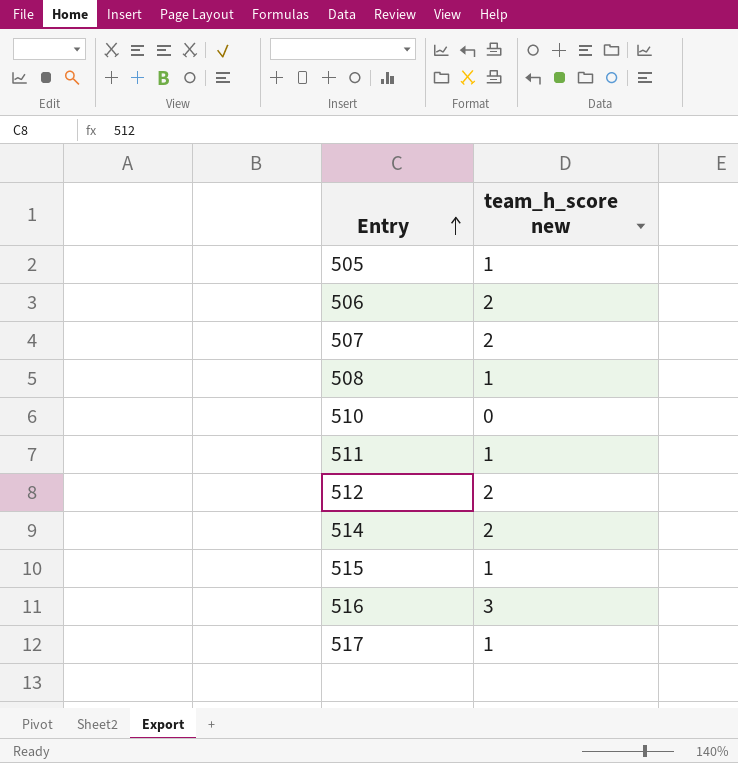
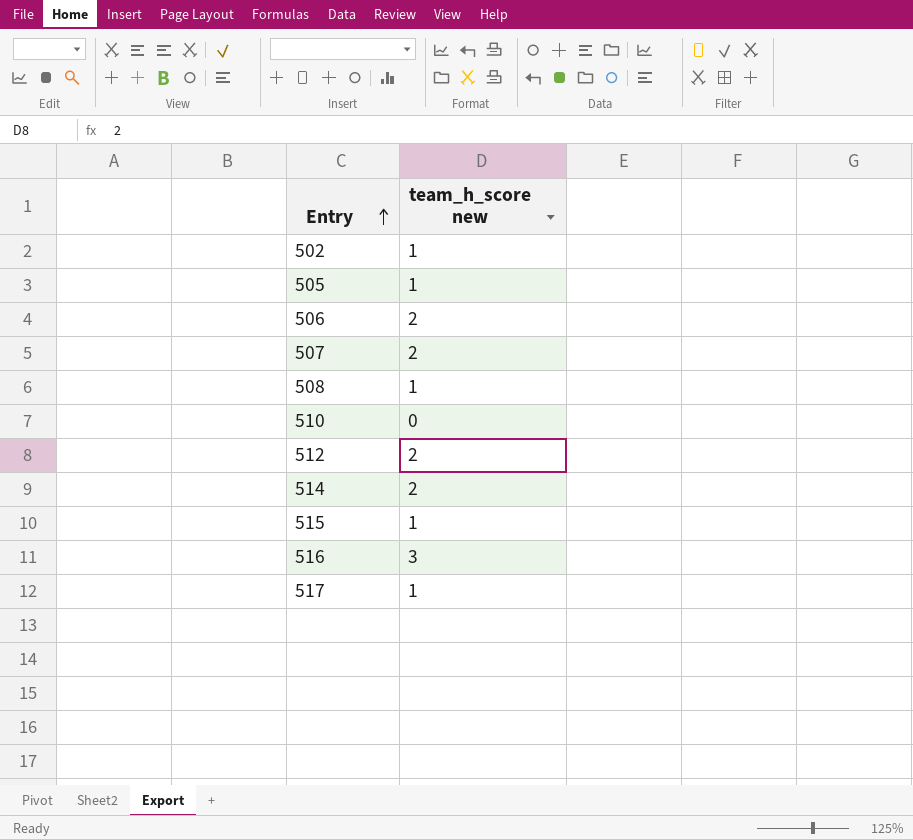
row 511: 1 -> none
row 502: none -> 1

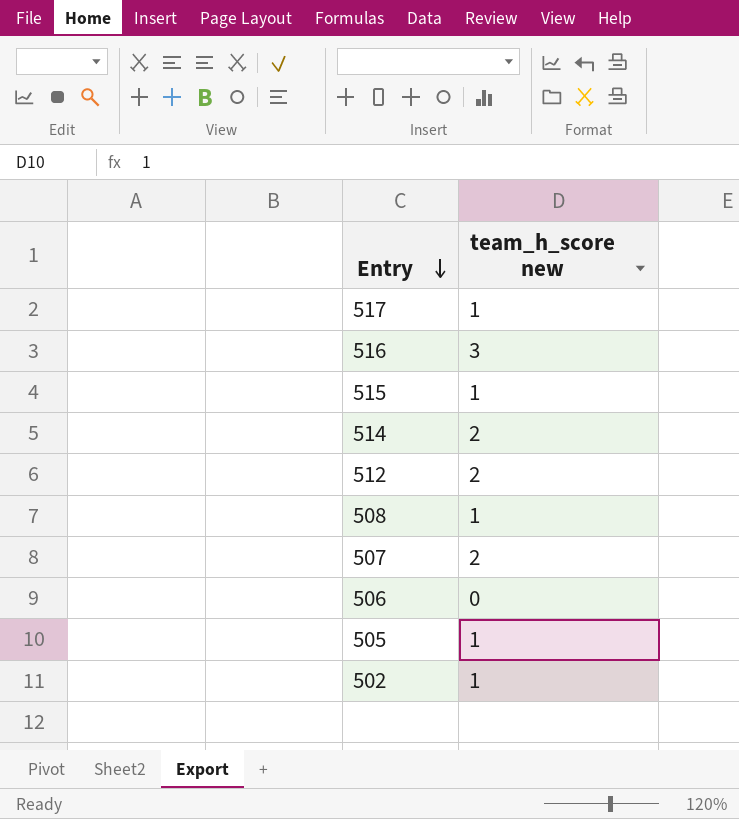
row order: Entry ascending -> Entry descending
row 510: 0 -> none
506 | team_h_score new: 2 -> 0

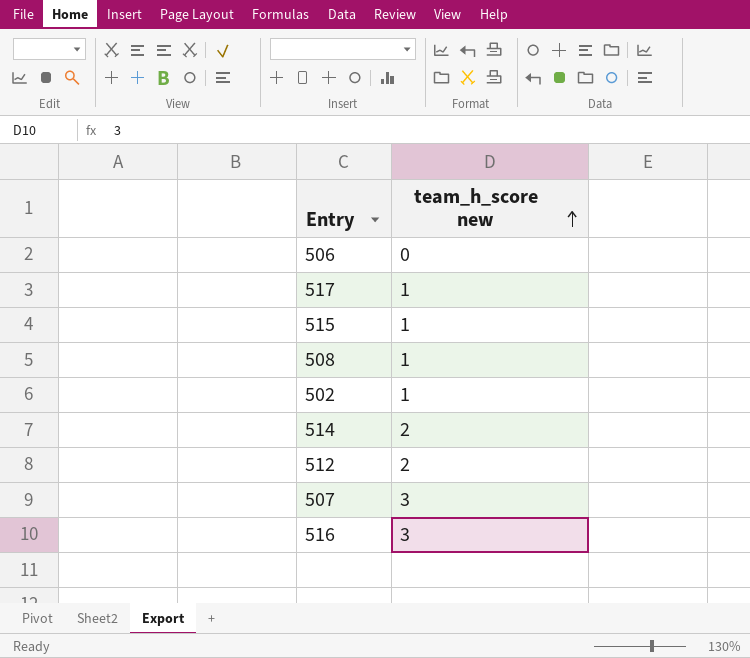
row order: Entry descending -> team_h_score new ascending
row 505: 1 -> none
507 | team_h_score new: 2 -> 3

